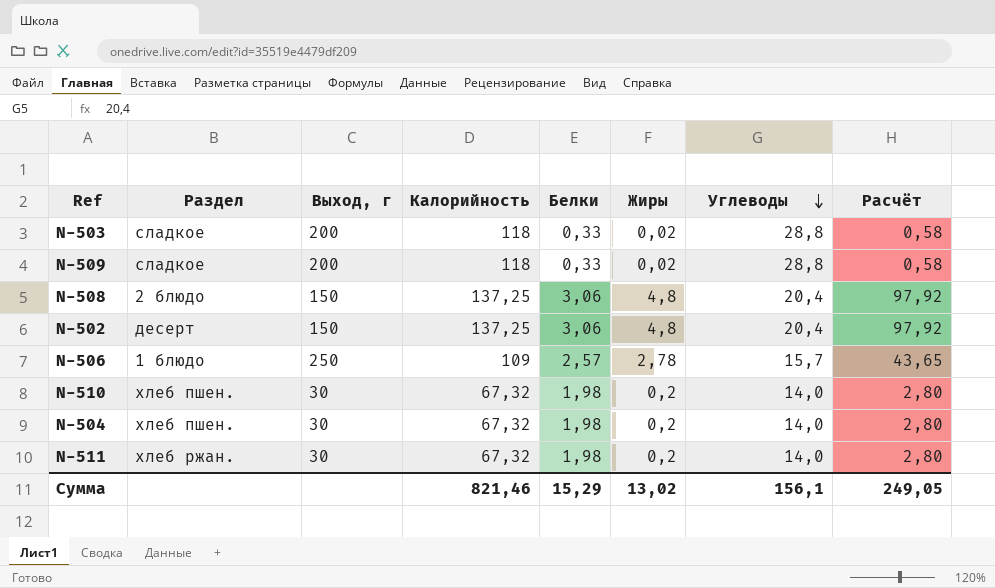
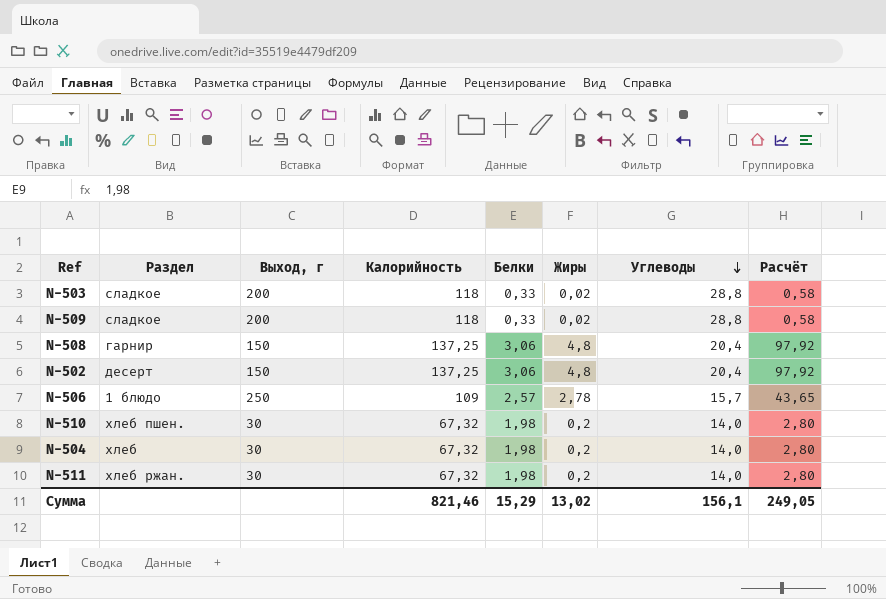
N-508 | Раздел: 2 блюдо -> гарнир
N-504 | Раздел: хлеб пшен. -> хлеб

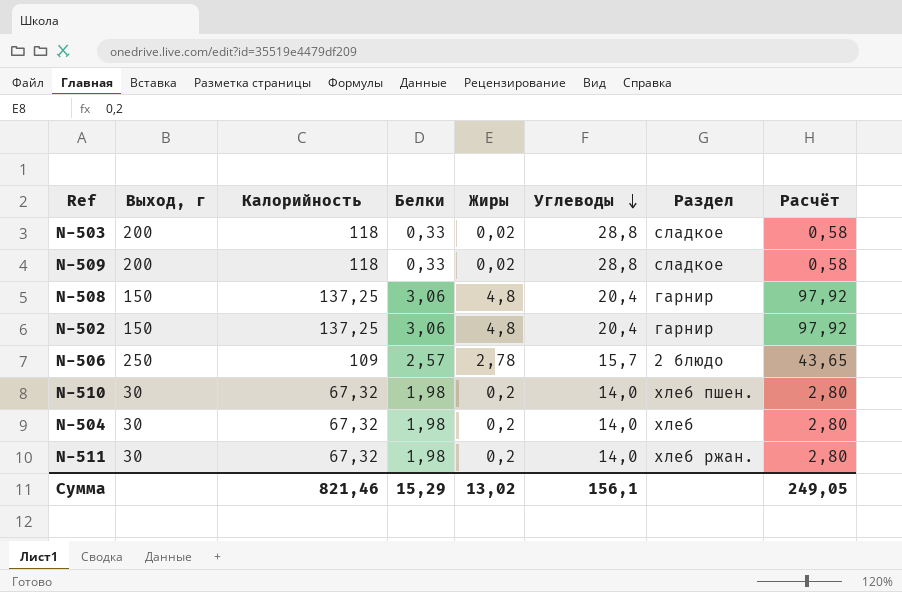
column Раздел | position: 2 -> 7
N-502 | Раздел: десерт -> гарнир
N-506 | Раздел: 1 блюдо -> 2 блюдо

